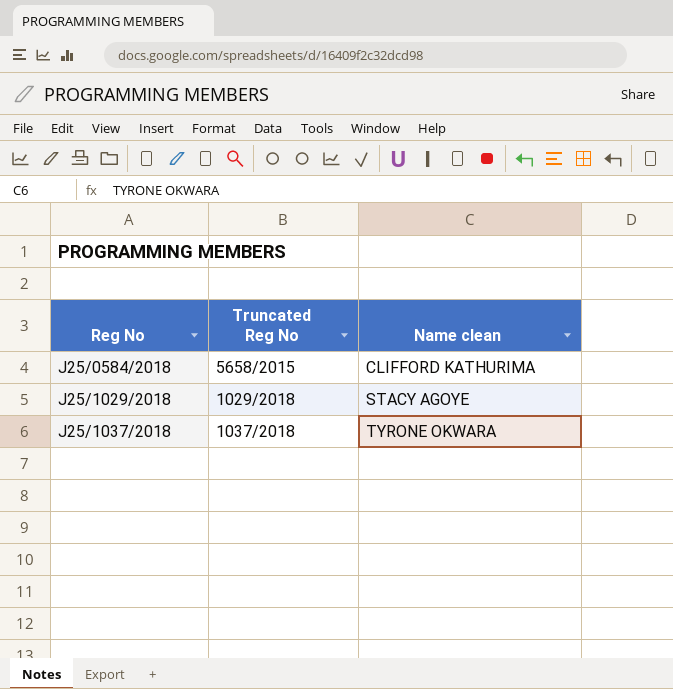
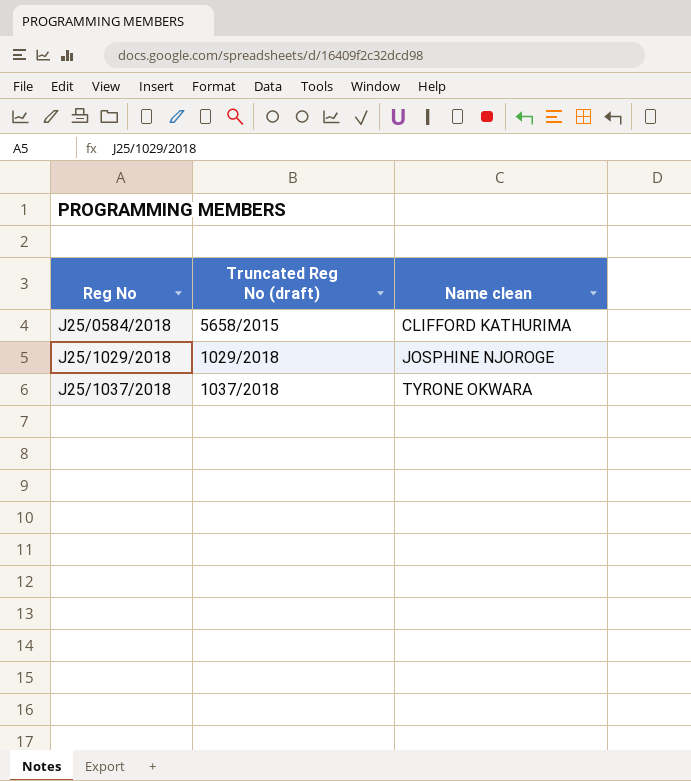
column name: Truncated Reg No -> Truncated Reg No (draft)
J25/1029/2018 | Name clean: STACY AGOYE -> JOSPHINE NJOROGE

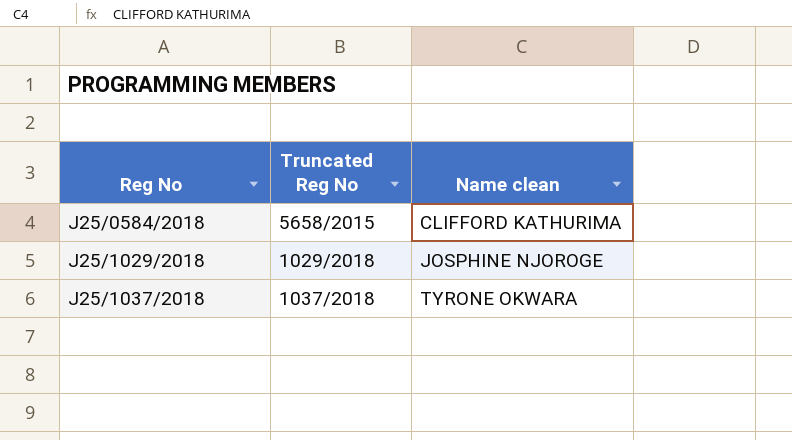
column name: Truncated Reg No (draft) -> Truncated Reg No

